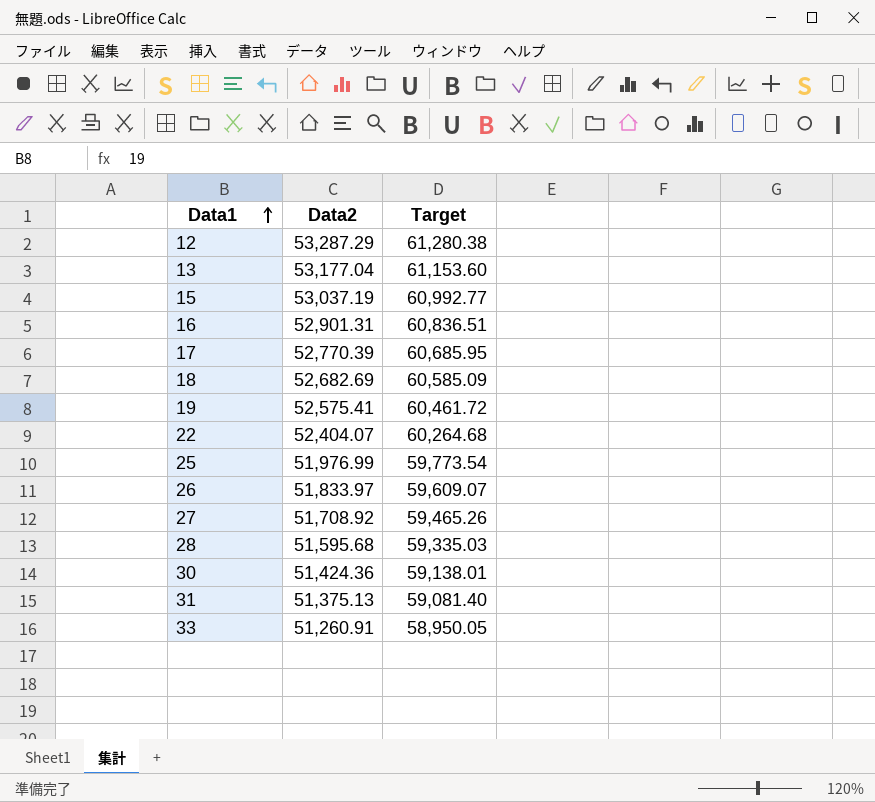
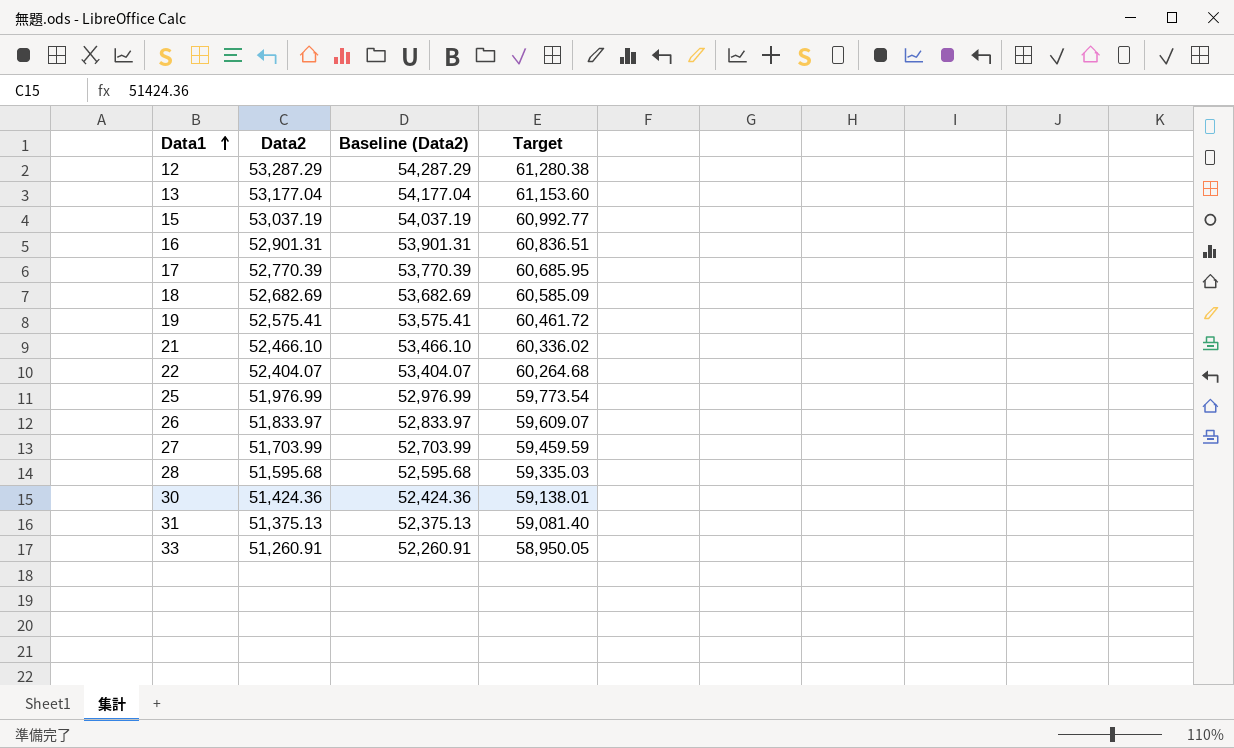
column Baseline (Data2) | formula: none -> [Data2] + 1000
row 21: none -> 52,466.10 | 53,466.10 | 60,336.02
27 | Data2: 51,708.92 -> 51,703.99
27 | Target: 59,465.26 -> 59,459.59

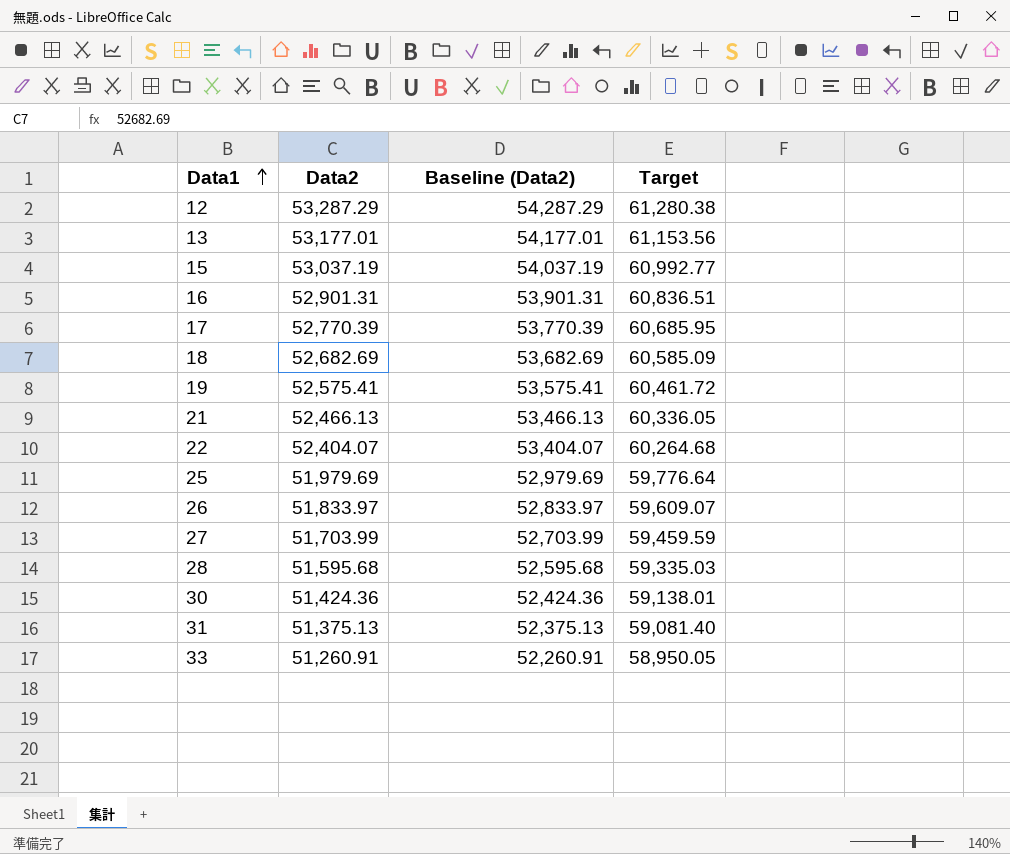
13 | Data2: 53,177.04 -> 53,177.01
13 | Baseline (Data2): 54,177.04 -> 54,177.01
13 | Target: 61,153.60 -> 61,153.56
21 | Data2: 52,466.10 -> 52,466.13
21 | Baseline (Data2): 53,466.10 -> 53,466.13
21 | Target: 60,336.02 -> 60,336.05
25 | Data2: 51,976.99 -> 51,979.69
25 | Baseline (Data2): 52,976.99 -> 52,979.69
25 | Target: 59,773.54 -> 59,776.64

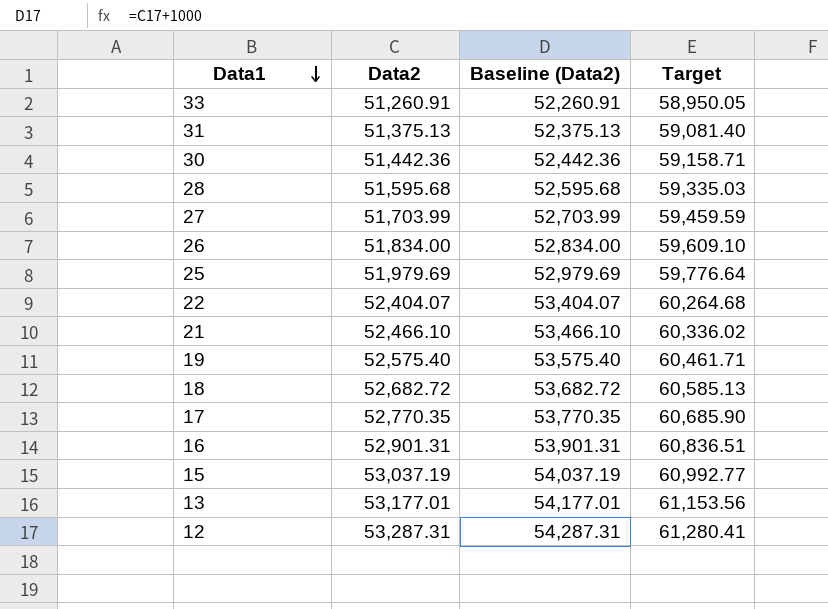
row order: Data1 ascending -> Data1 descending
30 | Data2: 51,424.36 -> 51,442.36
30 | Baseline (Data2): 52,424.36 -> 52,442.36
30 | Target: 59,138.01 -> 59,158.71
26 | Data2: 51,833.97 -> 51,834.00
26 | Baseline (Data2): 52,833.97 -> 52,834.00
26 | Target: 59,609.07 -> 59,609.10
21 | Data2: 52,466.13 -> 52,466.10
21 | Baseline (Data2): 53,466.13 -> 53,466.10
21 | Target: 60,336.05 -> 60,336.02
19 | Data2: 52,575.41 -> 52,575.40
19 | Baseline (Data2): 53,575.41 -> 53,575.40
19 | Target: 60,461.72 -> 60,461.71
18 | Data2: 52,682.69 -> 52,682.72
18 | Baseline (Data2): 53,682.69 -> 53,682.72
18 | Target: 60,585.09 -> 60,585.13
17 | Data2: 52,770.39 -> 52,770.35
17 | Baseline (Data2): 53,770.39 -> 53,770.35
17 | Target: 60,685.95 -> 60,685.90
12 | Data2: 53,287.29 -> 53,287.31
12 | Baseline (Data2): 54,287.29 -> 54,287.31
12 | Target: 61,280.38 -> 61,280.41

